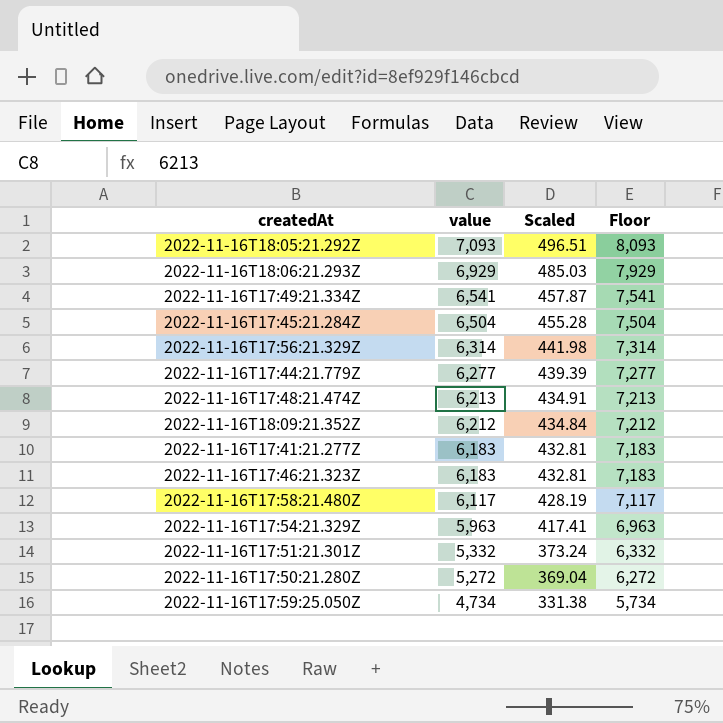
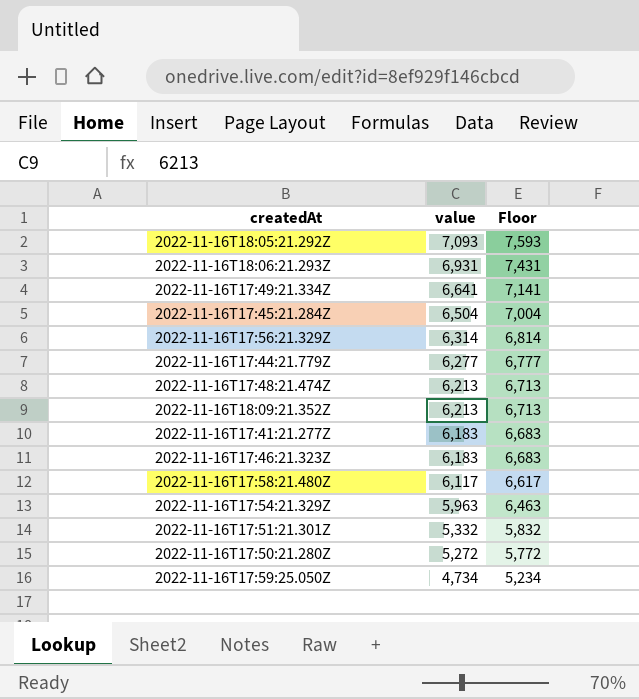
column Scaled | formula: [value] * 0.07 -> none
column Floor | formula: [value] + 1000 -> [value] + 500
2022-11-16T18:06:21.293Z | value: 6,929 -> 6,931
2022-11-16T17:49:21.334Z | value: 6,541 -> 6,641
2022-11-16T18:09:21.352Z | value: 6,212 -> 6,213

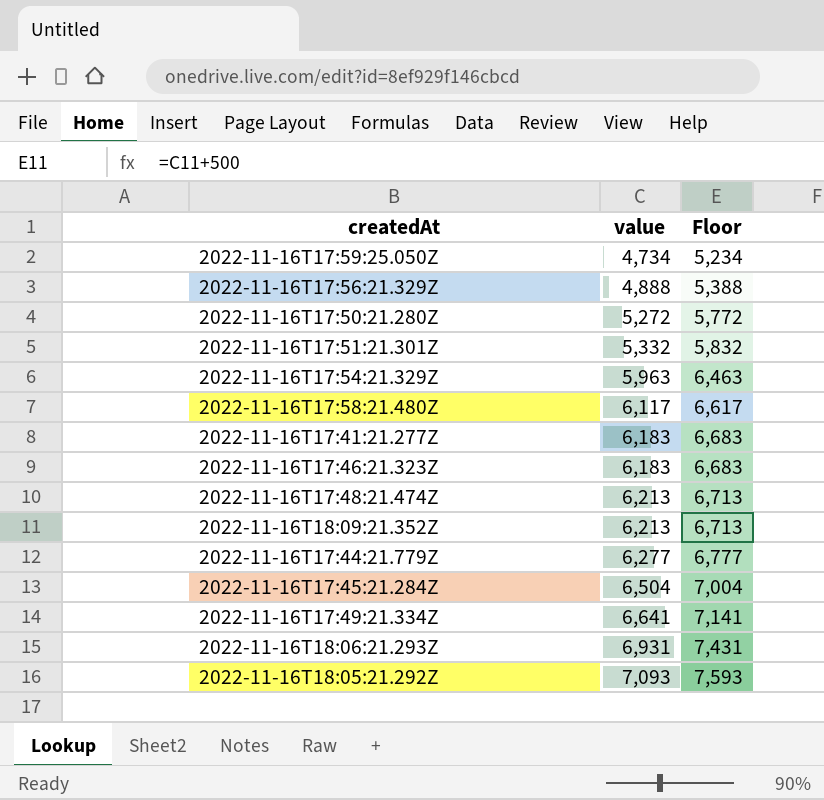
row order: value descending -> value ascending
2022-11-16T17:56:21.329Z | value: 6,314 -> 4,888
2022-11-16T17:56:21.329Z | Floor: 6,814 -> 5,388

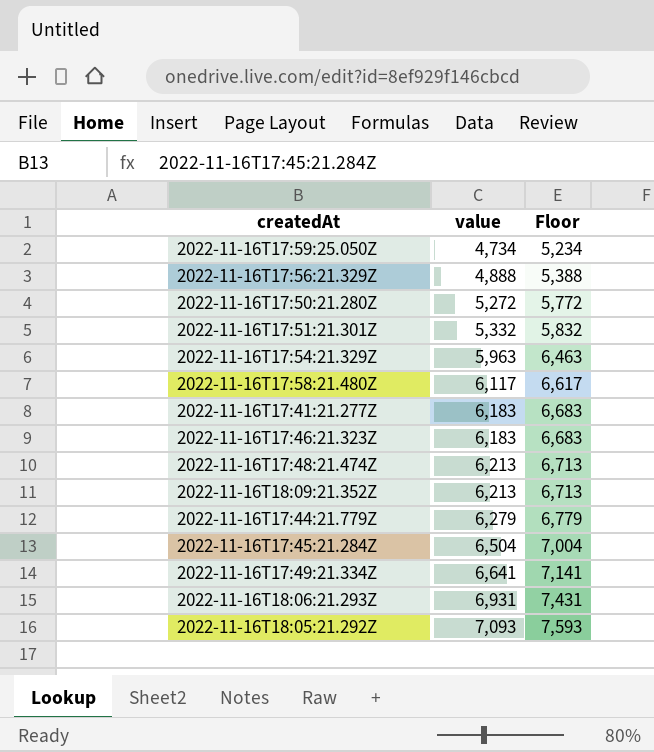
2022-11-16T17:44:21.779Z | value: 6,277 -> 6,279
2022-11-16T17:44:21.779Z | Floor: 6,777 -> 6,779

